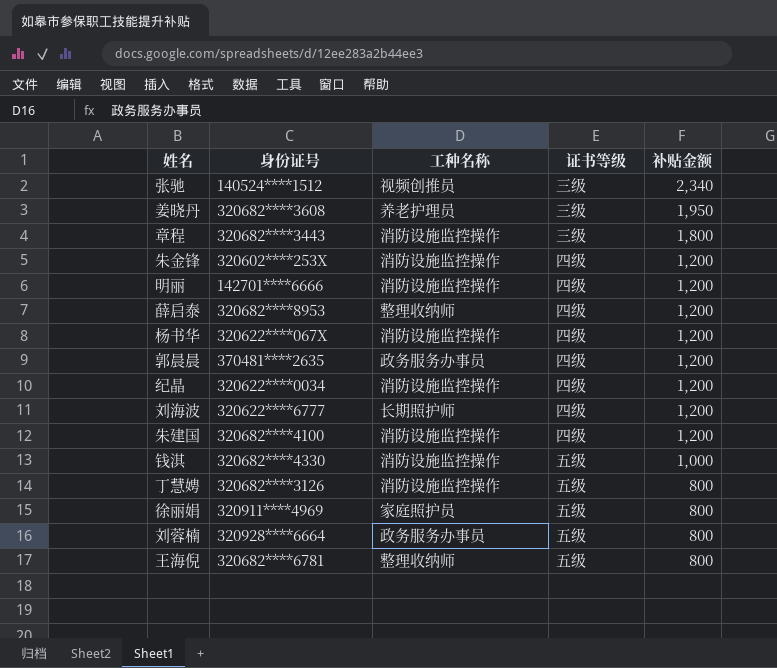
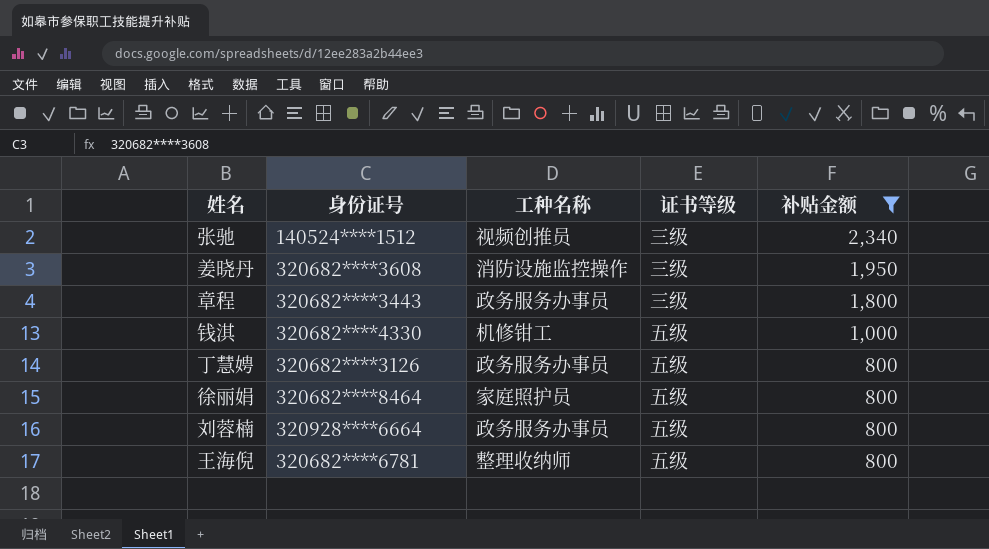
filter: none -> 补贴金额 != 1,200
姜晓丹 | 工种名称: 养老护理员 -> 消防设施监控操作
章程 | 工种名称: 消防设施监控操作 -> 政务服务办事员
钱淇 | 工种名称: 消防设施监控操作 -> 机修钳工
丁慧娉 | 工种名称: 消防设施监控操作 -> 政务服务办事员
徐丽娟 | 身份证号: 320911****4969 -> 320682****8464

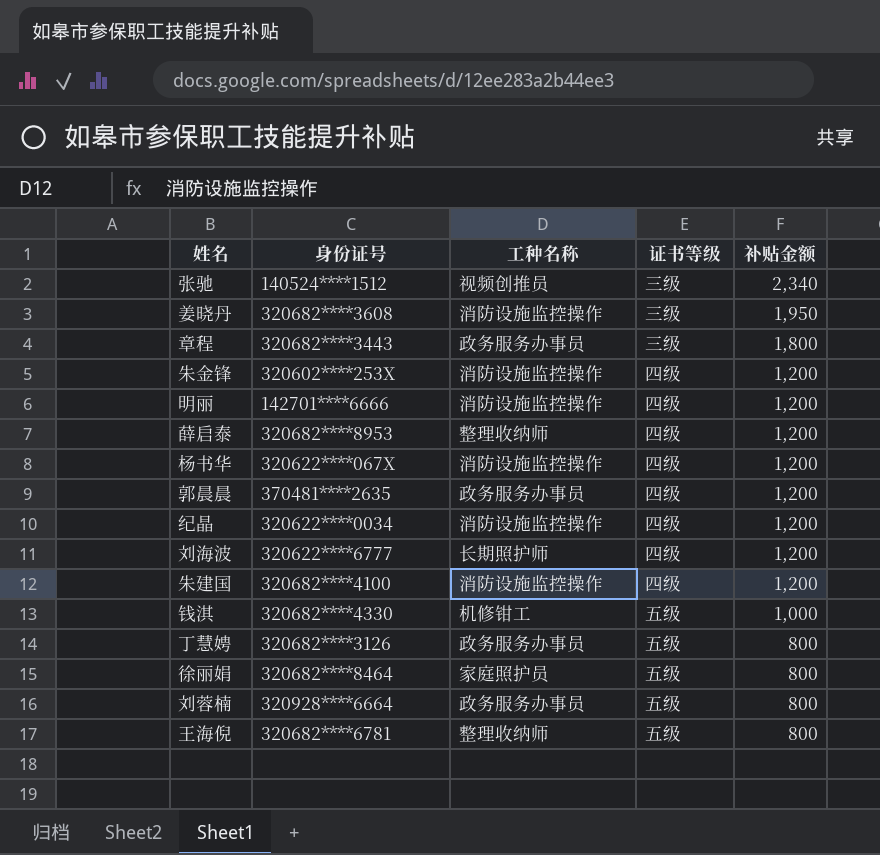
filter: 补贴金额 != 1,200 -> none

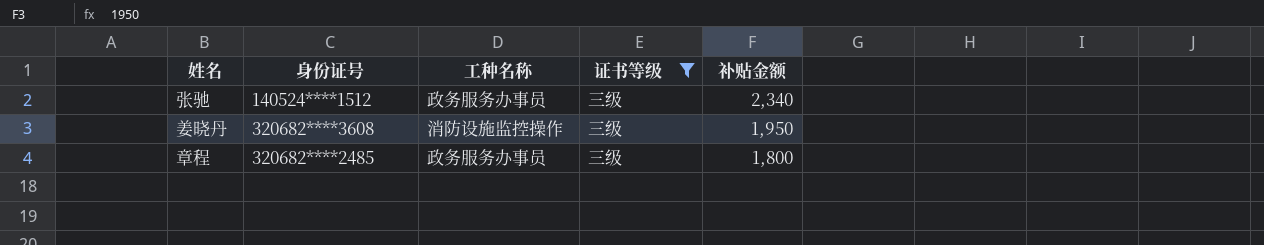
filter: none -> 证书等级 = 三级
张驰 | 工种名称: 视频创推员 -> 政务服务办事员
章程 | 身份证号: 320682****3443 -> 320682****2485

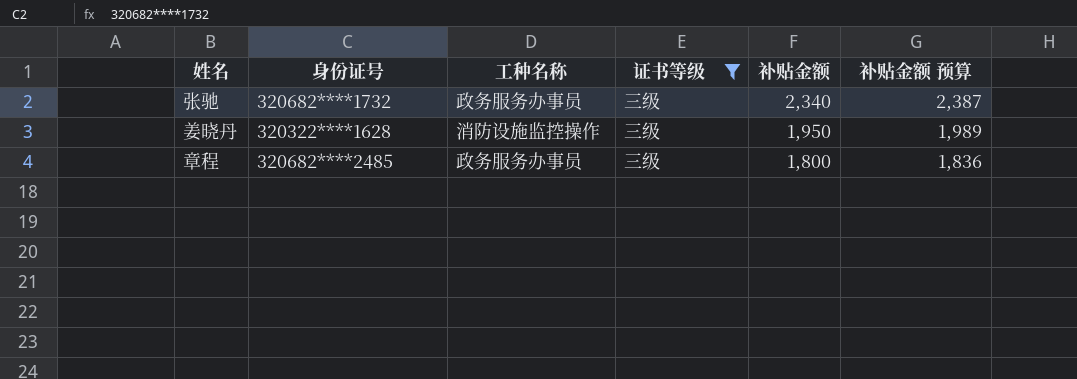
column 补贴金额 预算 | formula: none -> [补贴金额] * 1.02
张驰 | 身份证号: 140524****1512 -> 320682****1732
姜晓丹 | 身份证号: 320682****3608 -> 320322****1628

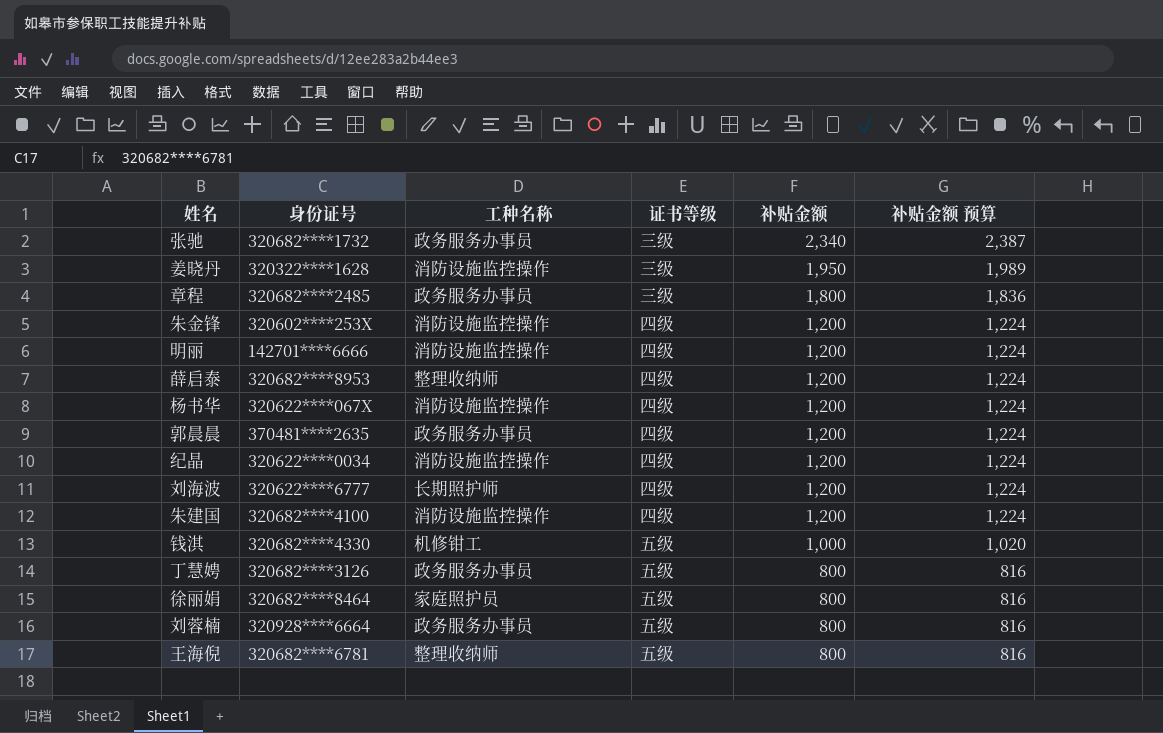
filter: 证书等级 = 三级 -> none

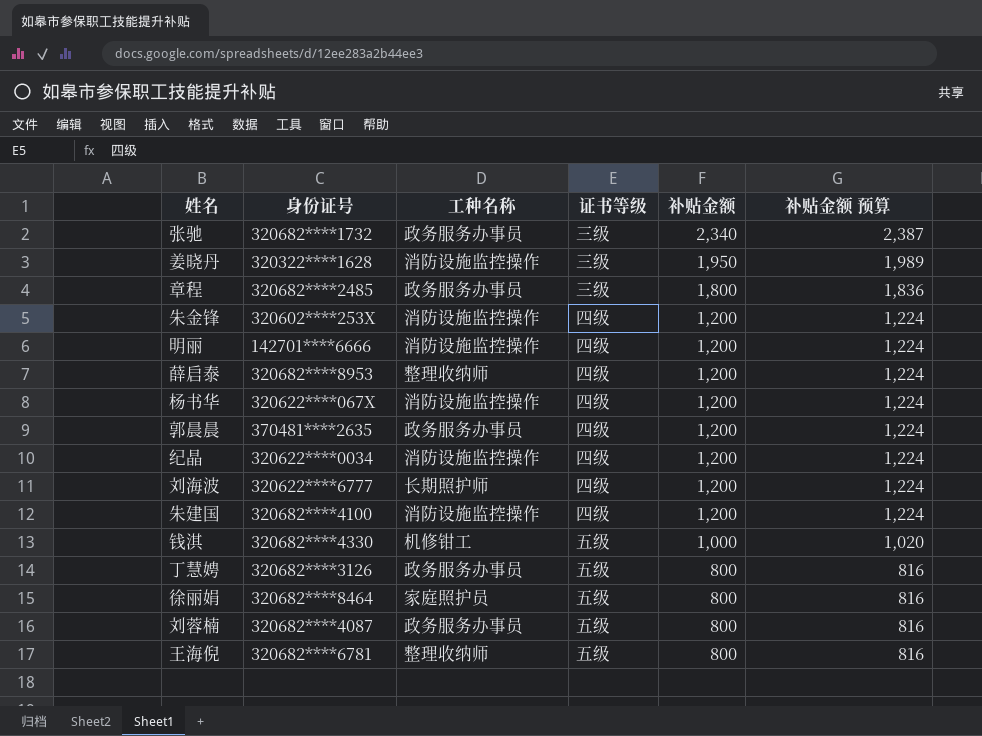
刘蓉楠 | 身份证号: 320928****6664 -> 320682****4087

